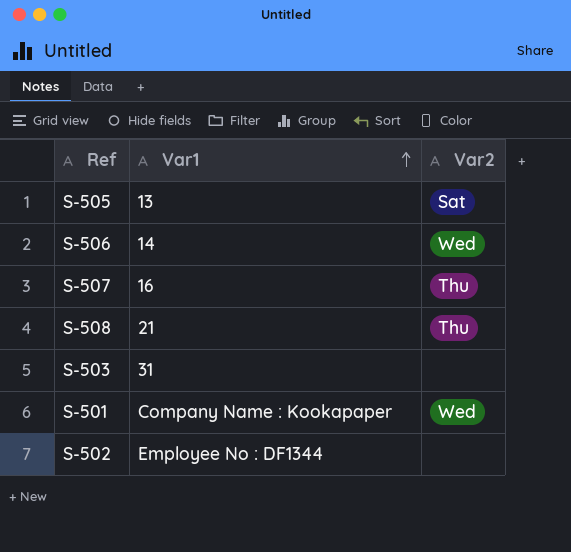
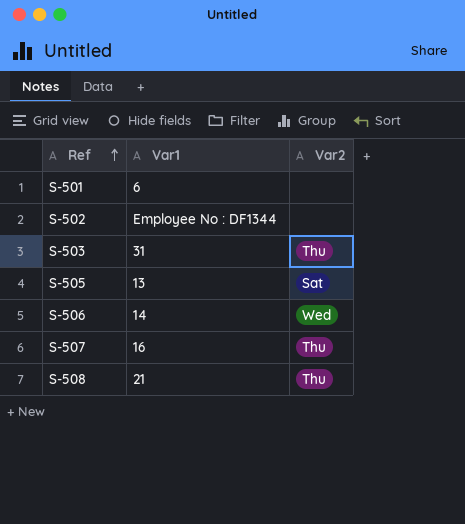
row order: Var1 ascending -> Ref ascending
S-501 | Var1: Company Name : Kookapaper -> 6
S-501 | Var2: Wed -> none
S-503 | Var2: none -> Thu

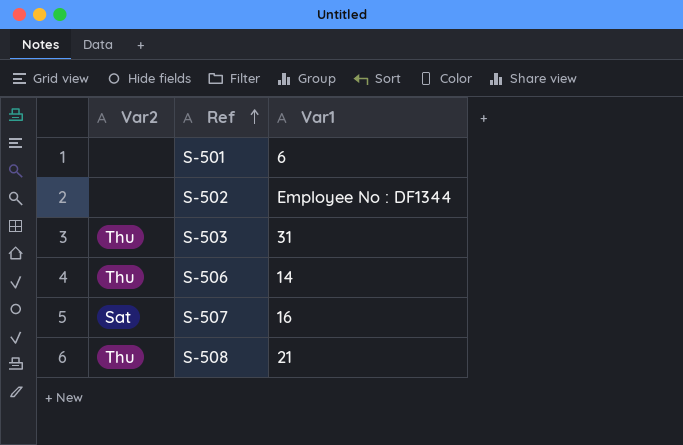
column Var2 | position: 3 -> 1
row S-505: 13 | Sat -> none
S-506 | Var2: Wed -> Thu
S-507 | Var2: Thu -> Sat

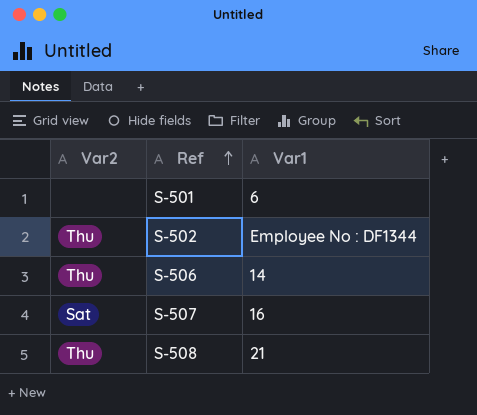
row S-503: Thu | 31 -> none
S-502 | Var2: none -> Thu

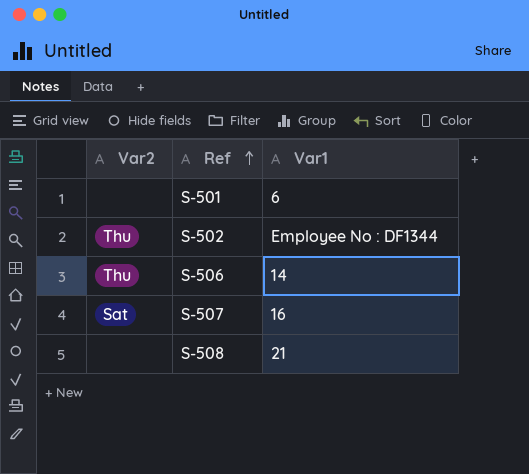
S-508 | Var2: Thu -> none

